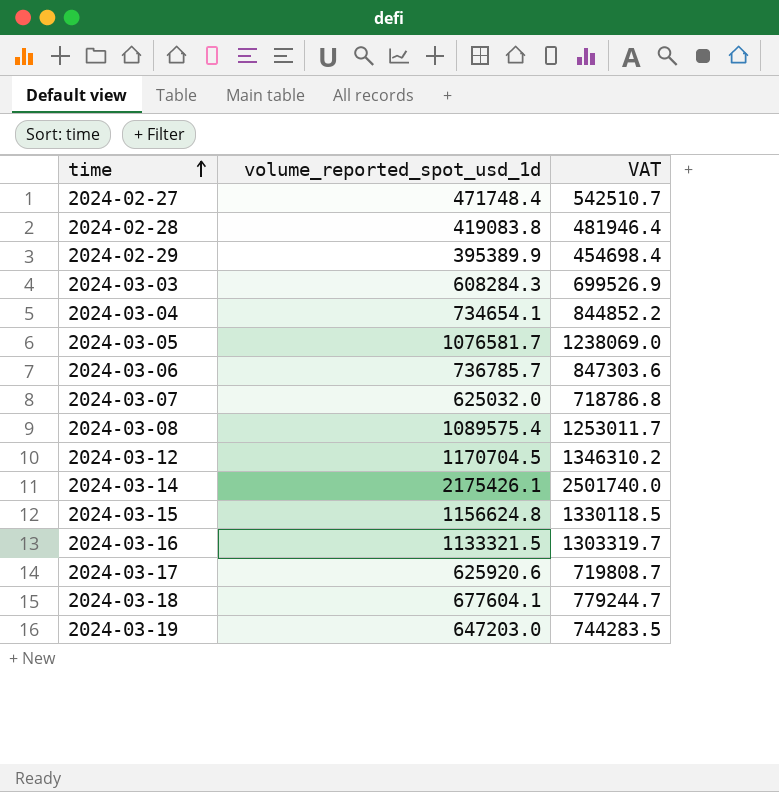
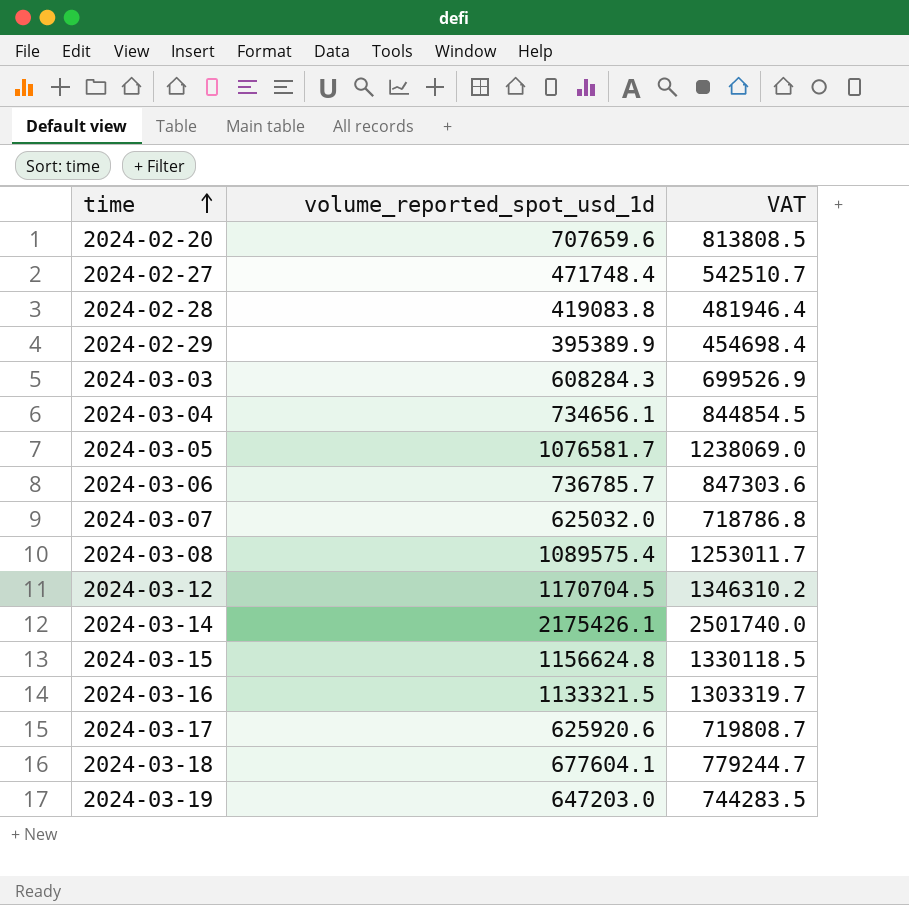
row 2024-02-20: none -> 707659.6 | 813808.5
2024-03-04 | volume_reported_spot_usd_1d: 734654.1 -> 734656.1
2024-03-04 | VAT: 844852.2 -> 844854.5

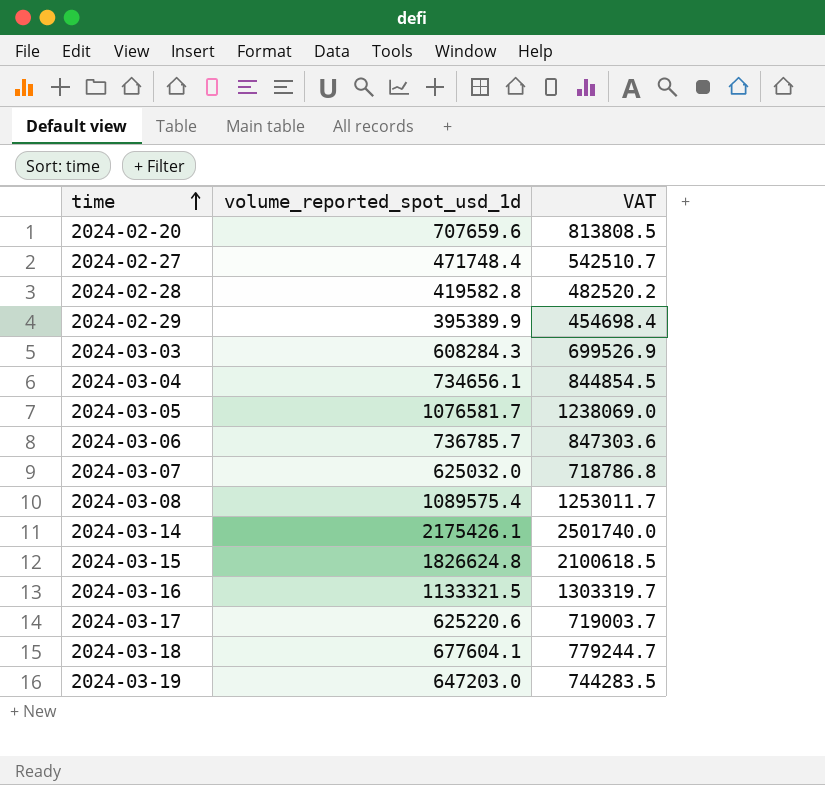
row 2024-03-12: 1170704.5 | 1346310.2 -> none
2024-02-28 | volume_reported_spot_usd_1d: 419083.8 -> 419582.8
2024-02-28 | VAT: 481946.4 -> 482520.2
2024-03-15 | volume_reported_spot_usd_1d: 1156624.8 -> 1826624.8
2024-03-15 | VAT: 1330118.5 -> 2100618.5
2024-03-17 | volume_reported_spot_usd_1d: 625920.6 -> 625220.6
2024-03-17 | VAT: 719808.7 -> 719003.7

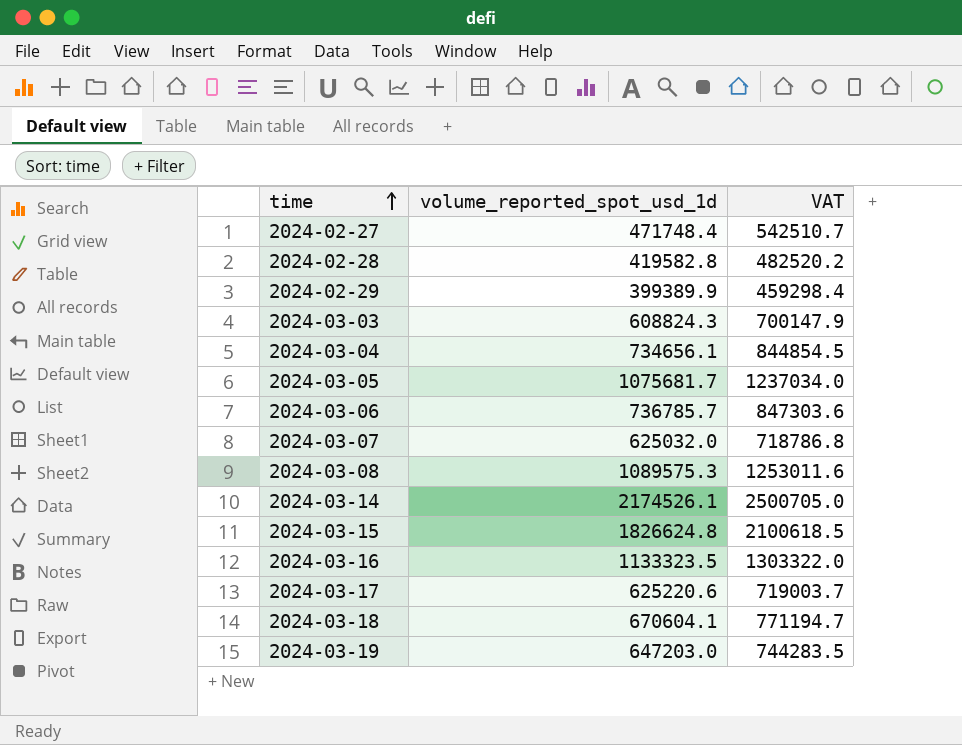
row 2024-02-20: 707659.6 | 813808.5 -> none
2024-02-29 | volume_reported_spot_usd_1d: 395389.9 -> 399389.9
2024-02-29 | VAT: 454698.4 -> 459298.4
2024-03-03 | volume_reported_spot_usd_1d: 608284.3 -> 608824.3
2024-03-03 | VAT: 699526.9 -> 700147.9
2024-03-05 | volume_reported_spot_usd_1d: 1076581.7 -> 1075681.7
2024-03-05 | VAT: 1238069.0 -> 1237034.0
2024-03-08 | volume_reported_spot_usd_1d: 1089575.4 -> 1089575.3
2024-03-08 | VAT: 1253011.7 -> 1253011.6
2024-03-14 | volume_reported_spot_usd_1d: 2175426.1 -> 2174526.1
2024-03-14 | VAT: 2501740.0 -> 2500705.0
2024-03-16 | volume_reported_spot_usd_1d: 1133321.5 -> 1133323.5
2024-03-16 | VAT: 1303319.7 -> 1303322.0
2024-03-18 | volume_reported_spot_usd_1d: 677604.1 -> 670604.1
2024-03-18 | VAT: 779244.7 -> 771194.7

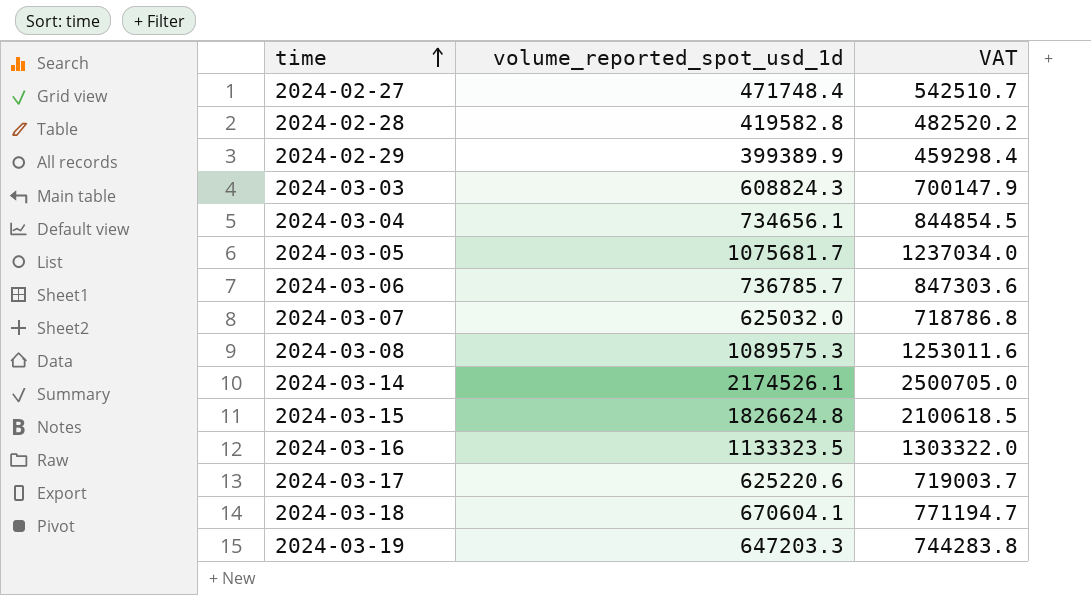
2024-03-19 | volume_reported_spot_usd_1d: 647203.0 -> 647203.3
2024-03-19 | VAT: 744283.5 -> 744283.8

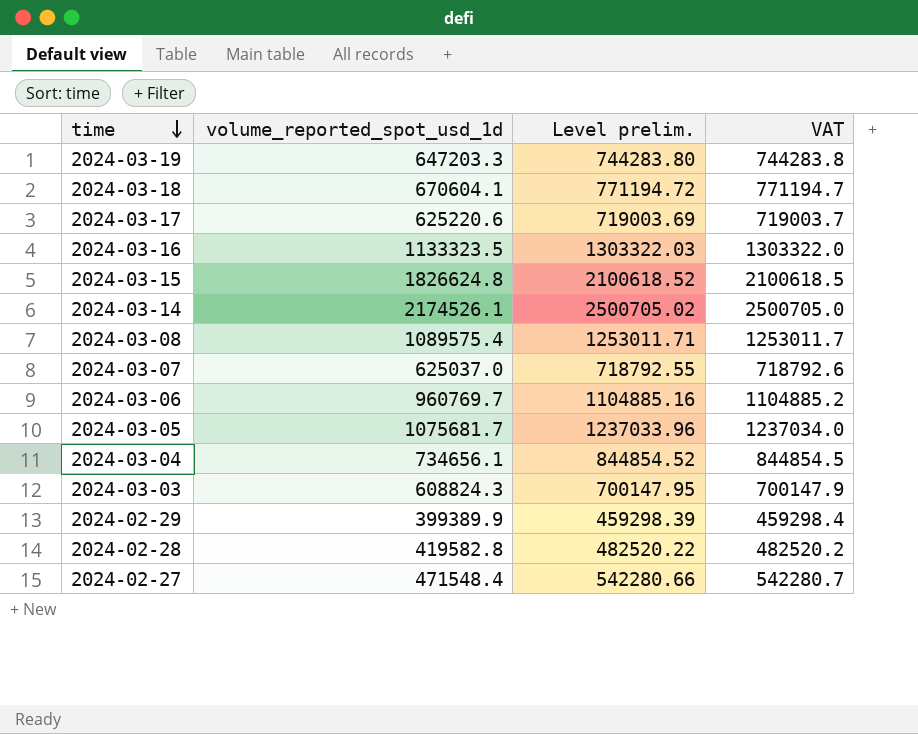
row order: time ascending -> time descending
column Level prelim. | formula: none -> [volume_reported_spot_usd_1d] * 1.15
2024-03-08 | volume_reported_spot_usd_1d: 1089575.3 -> 1089575.4
2024-03-08 | VAT: 1253011.6 -> 1253011.7
2024-03-07 | volume_reported_spot_usd_1d: 625032.0 -> 625037.0
2024-03-07 | VAT: 718786.8 -> 718792.6
2024-03-06 | volume_reported_spot_usd_1d: 736785.7 -> 960769.7
2024-03-06 | VAT: 847303.6 -> 1104885.2
2024-02-27 | volume_reported_spot_usd_1d: 471748.4 -> 471548.4
2024-02-27 | VAT: 542510.7 -> 542280.7

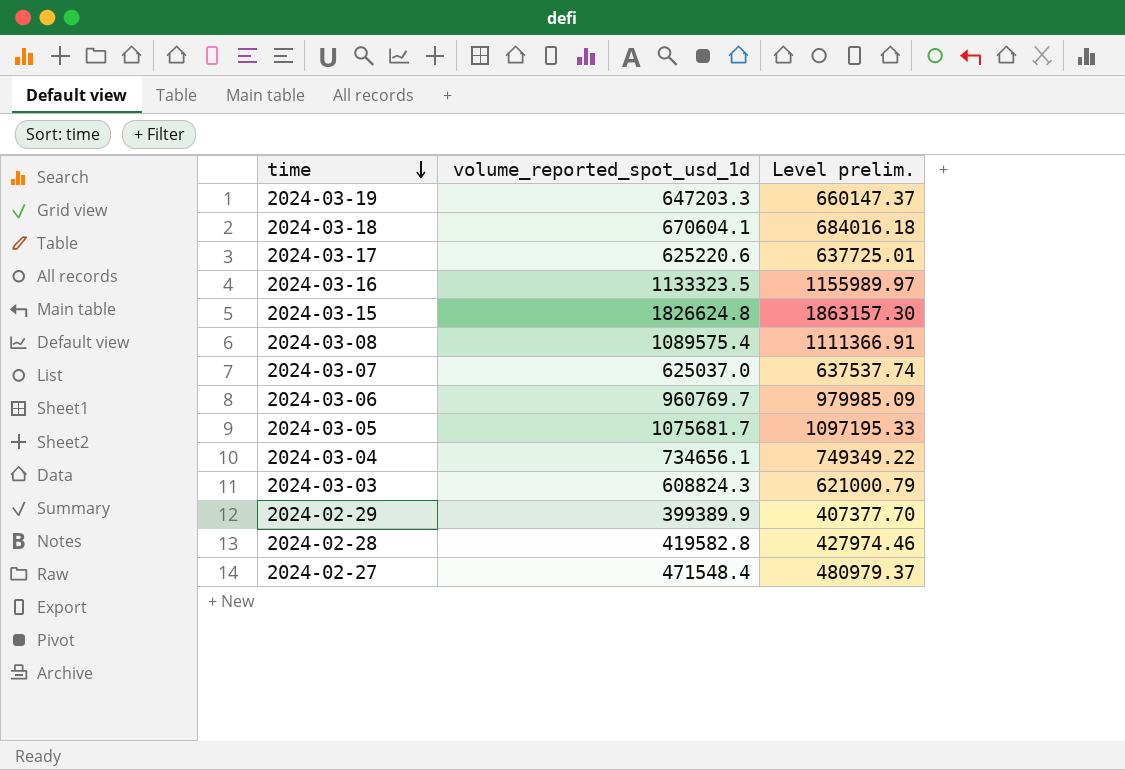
column VAT | formula: [volume_reported_spot_usd_1d] * 1.15 -> none
column Level prelim. | formula: [volume_reported_spot_usd_1d] * 1.15 -> [volume_reported_spot_usd_1d] * 1.02
row 2024-03-14: 2174526.1 | 2500705.02 | 2500705.0 -> none

